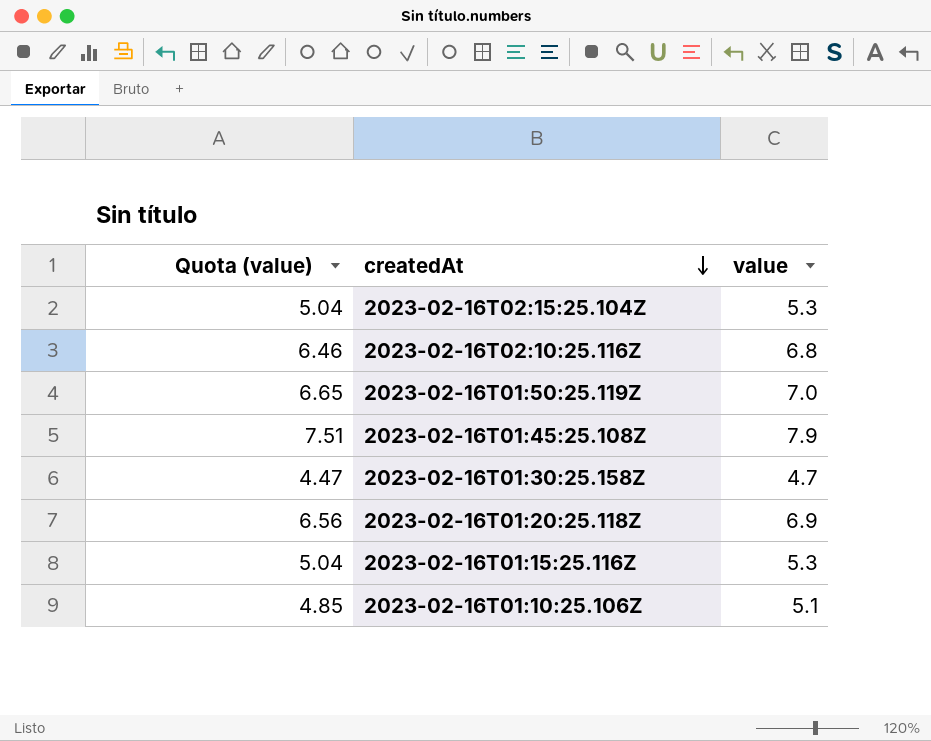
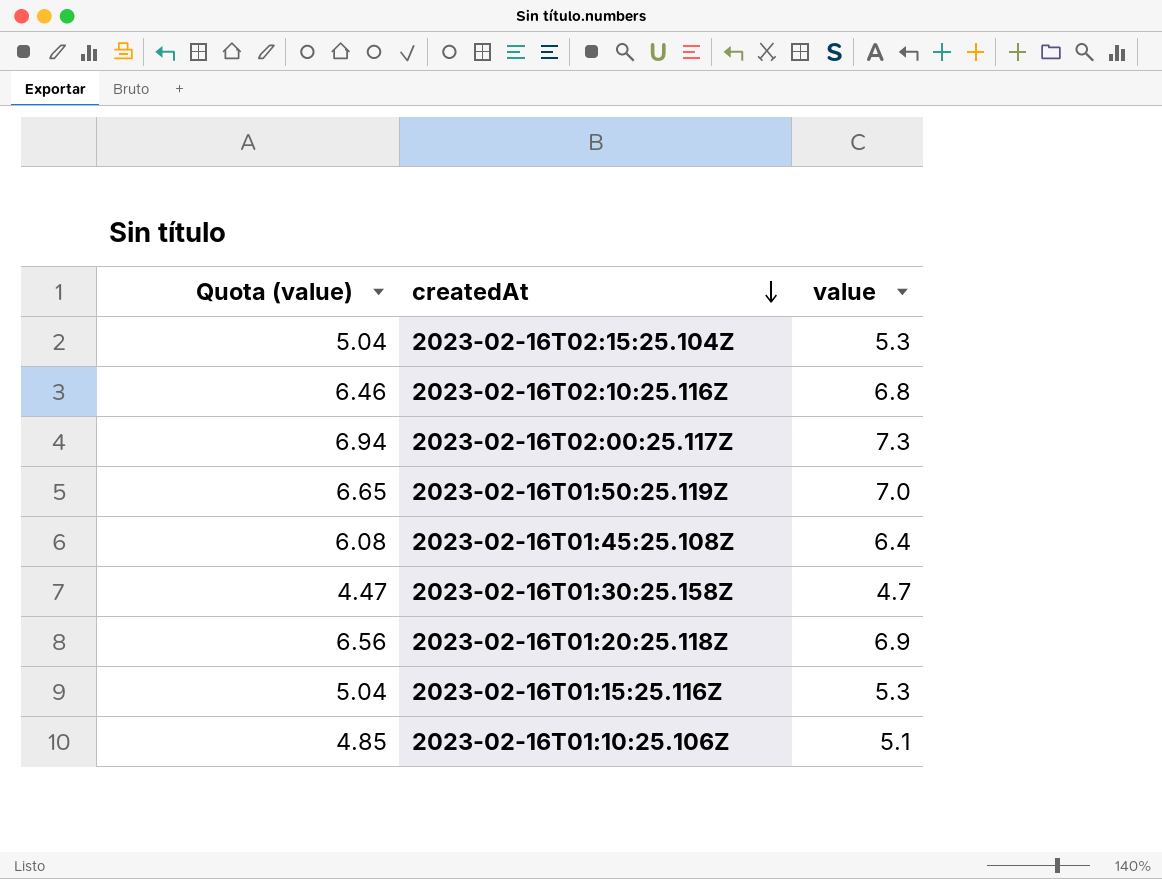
row 2023-02-16T02:00:25.117Z: none -> 6.94 | 7.3
2023-02-16T01:45:25.108Z | Quota (value): 7.51 -> 6.08
2023-02-16T01:45:25.108Z | value: 7.9 -> 6.4

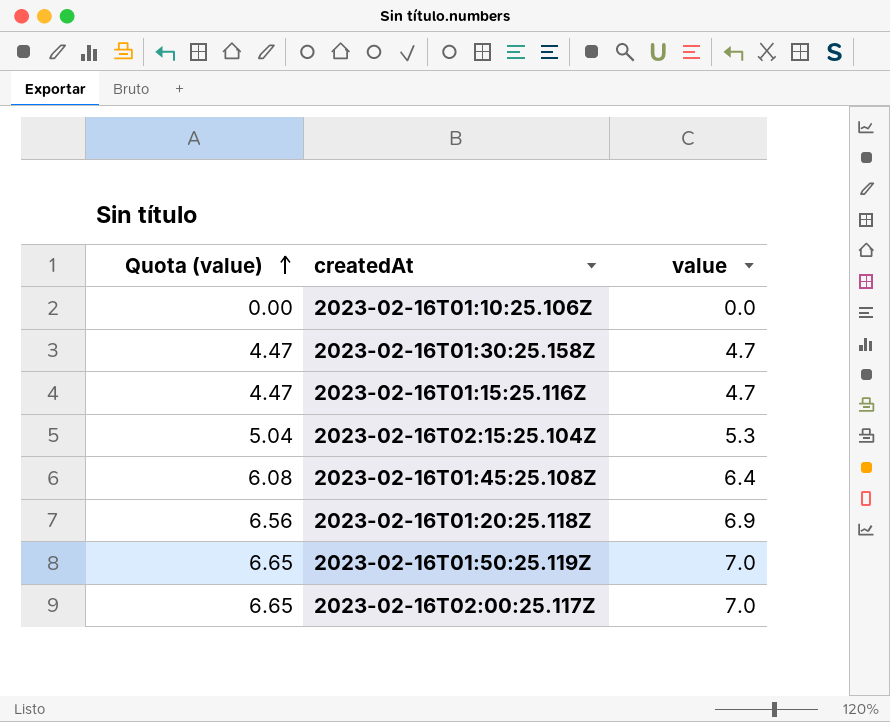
row order: createdAt descending -> Quota (value) ascending
row 2023-02-16T02:10:25.116Z: 6.46 | 6.8 -> none
2023-02-16T01:10:25.106Z | Quota (value): 4.85 -> 0.00
2023-02-16T01:10:25.106Z | value: 5.1 -> 0.0
2023-02-16T01:15:25.116Z | Quota (value): 5.04 -> 4.47
2023-02-16T01:15:25.116Z | value: 5.3 -> 4.7
2023-02-16T02:00:25.117Z | Quota (value): 6.94 -> 6.65
2023-02-16T02:00:25.117Z | value: 7.3 -> 7.0

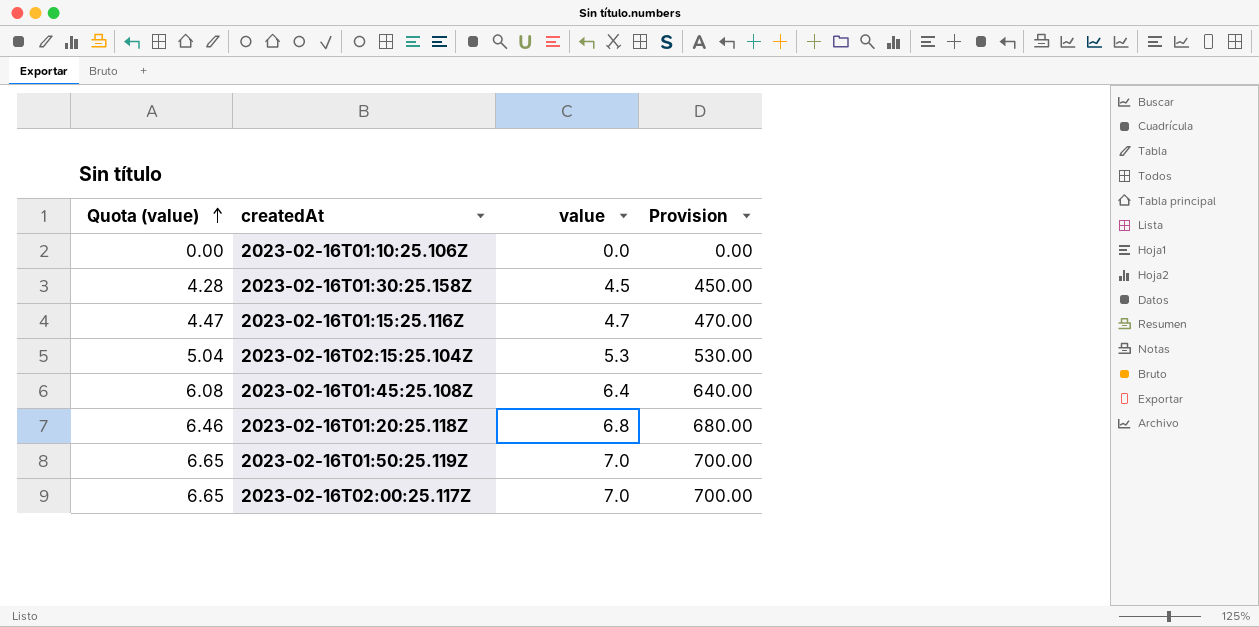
column Provision | formula: none -> [value] * 100
2023-02-16T01:30:25.158Z | Quota (value): 4.47 -> 4.28
2023-02-16T01:30:25.158Z | value: 4.7 -> 4.5
2023-02-16T01:20:25.118Z | Quota (value): 6.56 -> 6.46
2023-02-16T01:20:25.118Z | value: 6.9 -> 6.8

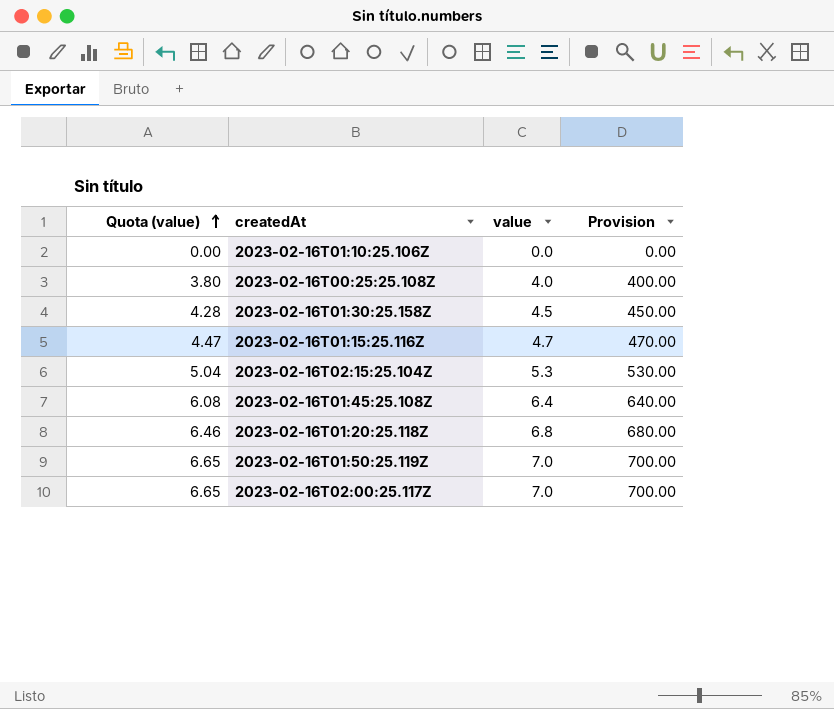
row 2023-02-16T00:25:25.108Z: none -> 3.80 | 4.0 | 400.00

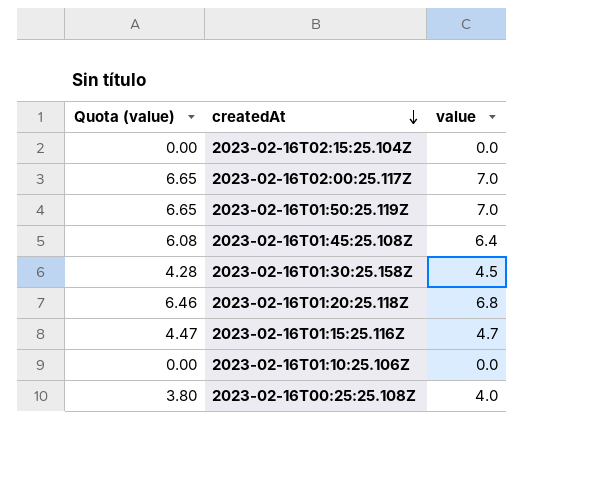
row order: Quota (value) ascending -> createdAt descending
column Provision | formula: [value] * 100 -> none
2023-02-16T02:15:25.104Z | Quota (value): 5.04 -> 0.00
2023-02-16T02:15:25.104Z | value: 5.3 -> 0.0

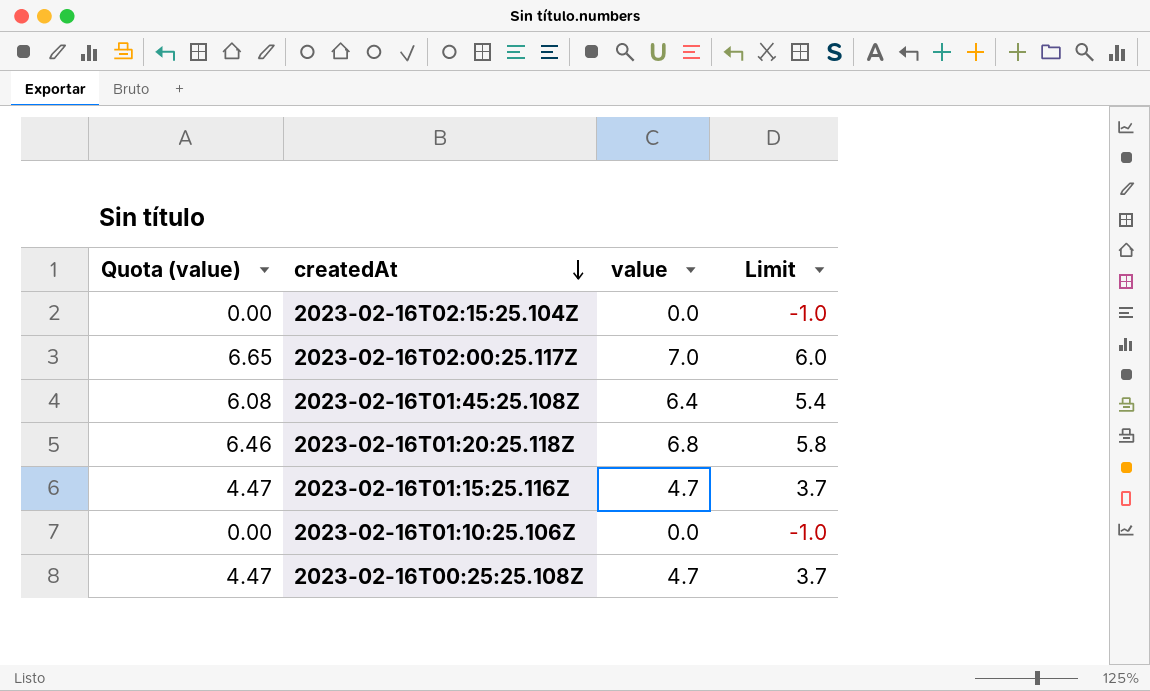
column Limit | formula: none -> [value] - 1
row 2023-02-16T01:50:25.119Z: 6.65 | 7.0 -> none
row 2023-02-16T01:30:25.158Z: 4.28 | 4.5 -> none
2023-02-16T00:25:25.108Z | Quota (value): 3.80 -> 4.47
2023-02-16T00:25:25.108Z | value: 4.0 -> 4.7

